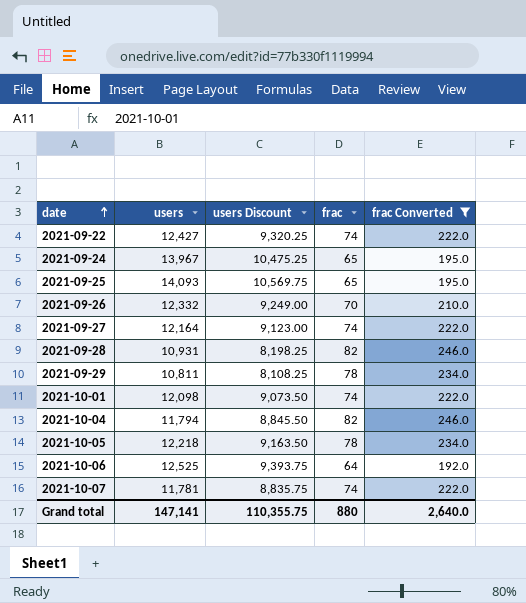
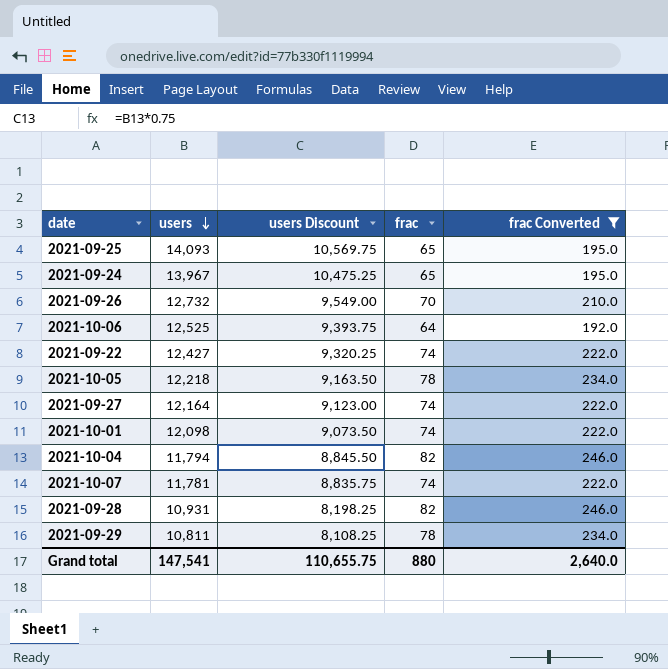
row order: date ascending -> users descending
2021-09-26 | users: 12,332 -> 12,732
2021-09-26 | users Discount: 9,249.00 -> 9,549.00
Grand total | users: 147,141 -> 147,541
Grand total | users Discount: 110,355.75 -> 110,655.75

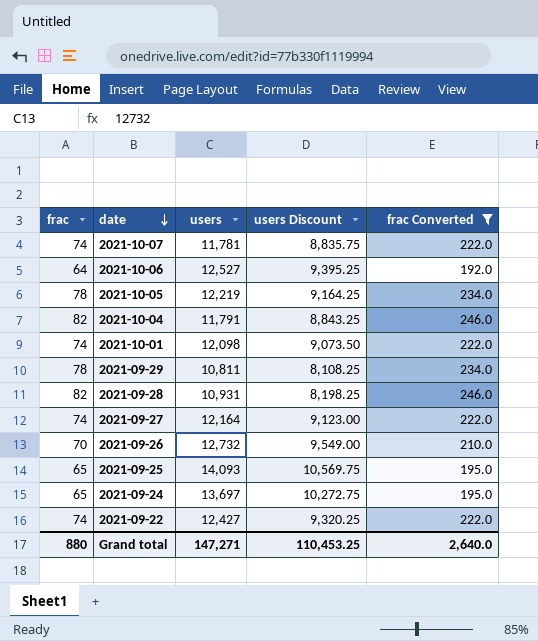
row order: users descending -> date descending
column frac | position: 4 -> 1
2021-10-06 | users: 12,525 -> 12,527
2021-10-06 | users Discount: 9,393.75 -> 9,395.25
2021-10-05 | users: 12,218 -> 12,219
2021-10-05 | users Discount: 9,163.50 -> 9,164.25
2021-10-04 | users: 11,794 -> 11,791
2021-10-04 | users Discount: 8,845.50 -> 8,843.25
2021-09-24 | users: 13,967 -> 13,697
2021-09-24 | users Discount: 10,475.25 -> 10,272.75
Grand total | users: 147,541 -> 147,271
Grand total | users Discount: 110,655.75 -> 110,453.25

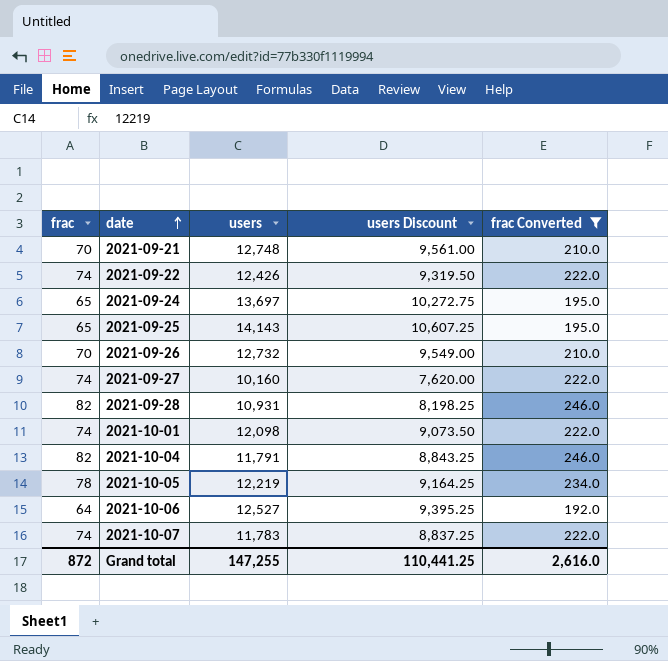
row order: date descending -> date ascending
row 2021-09-29: 78 | 10,811 | 8,108.25 | 234.0 -> none
row 2021-09-21: none -> 70 | 12,748 | 9,561.00 | 210.0
2021-09-22 | users: 12,427 -> 12,426
2021-09-22 | users Discount: 9,320.25 -> 9,319.50
2021-09-25 | users: 14,093 -> 14,143
2021-09-25 | users Discount: 10,569.75 -> 10,607.25
2021-09-27 | users: 12,164 -> 10,160
2021-09-27 | users Discount: 9,123.00 -> 7,620.00
2021-10-07 | users: 11,781 -> 11,783
2021-10-07 | users Discount: 8,835.75 -> 8,837.25
Grand total | frac: 880 -> 872
Grand total | users: 147,271 -> 147,255
Grand total | users Discount: 110,453.25 -> 110,441.25
Grand total | frac Converted: 2,640.0 -> 2,616.0

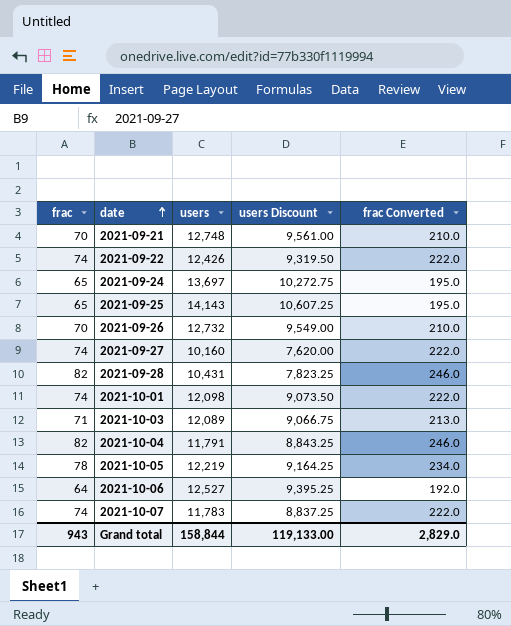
filter: frac Converted != 213.0 -> none
2021-09-28 | users: 10,931 -> 10,431
2021-09-28 | users Discount: 8,198.25 -> 7,823.25
Grand total | frac: 872 -> 943
Grand total | users: 147,255 -> 158,844
Grand total | users Discount: 110,441.25 -> 119,133.00
Grand total | frac Converted: 2,616.0 -> 2,829.0

